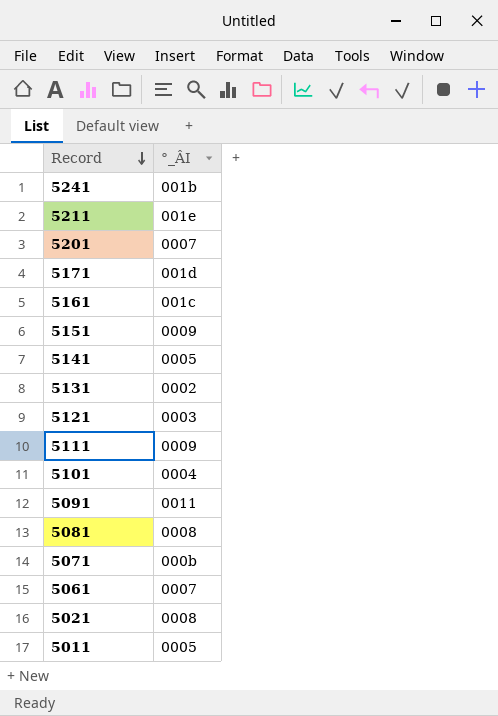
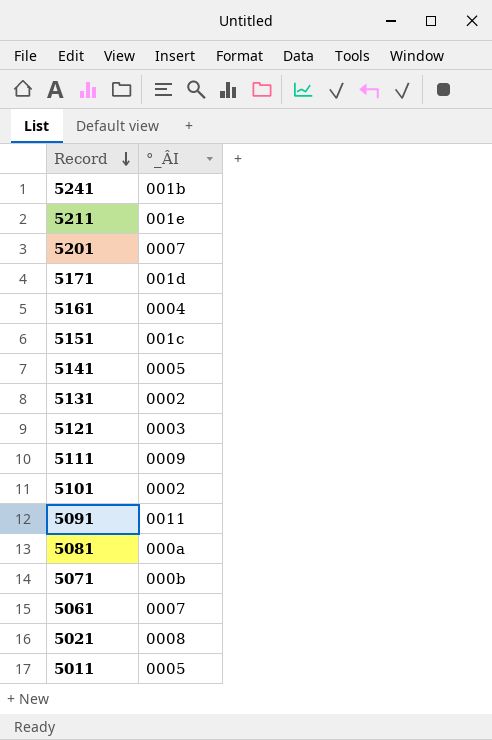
5161 | °_ÂI: 001c -> 0004
5151 | °_ÂI: 0009 -> 001c
5101 | °_ÂI: 0004 -> 0002
5081 | °_ÂI: 0008 -> 000a

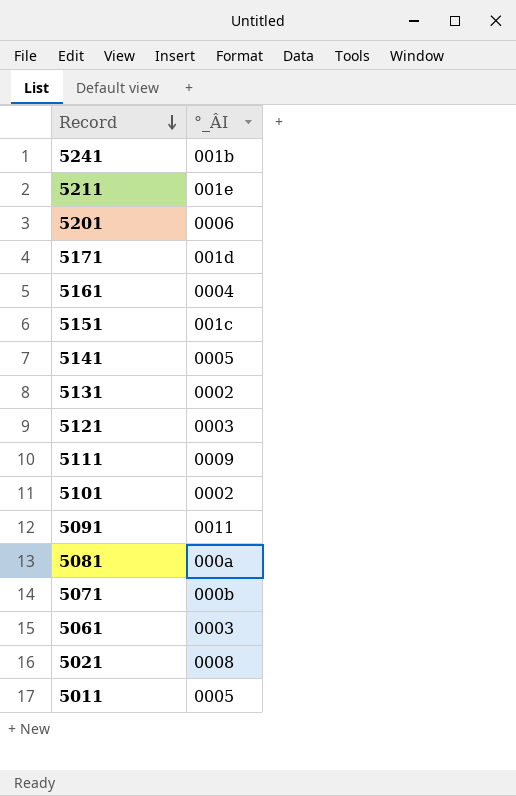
5201 | °_ÂI: 0007 -> 0006
5061 | °_ÂI: 0007 -> 0003

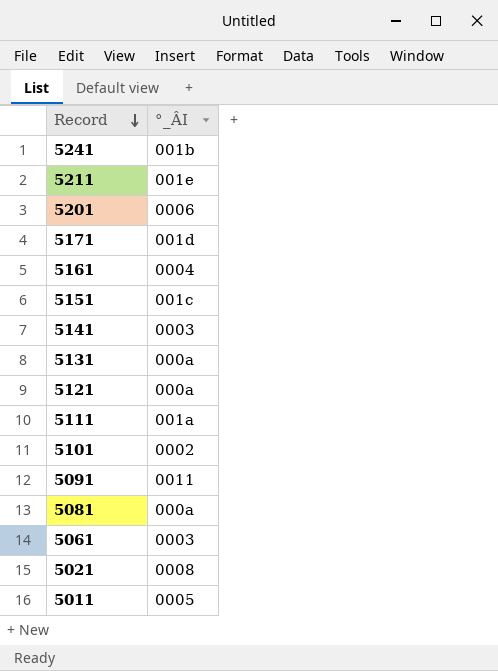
row 5071: 000b -> none
5141 | °_ÂI: 0005 -> 0003
5131 | °_ÂI: 0002 -> 000a
5121 | °_ÂI: 0003 -> 000a
5111 | °_ÂI: 0009 -> 001a

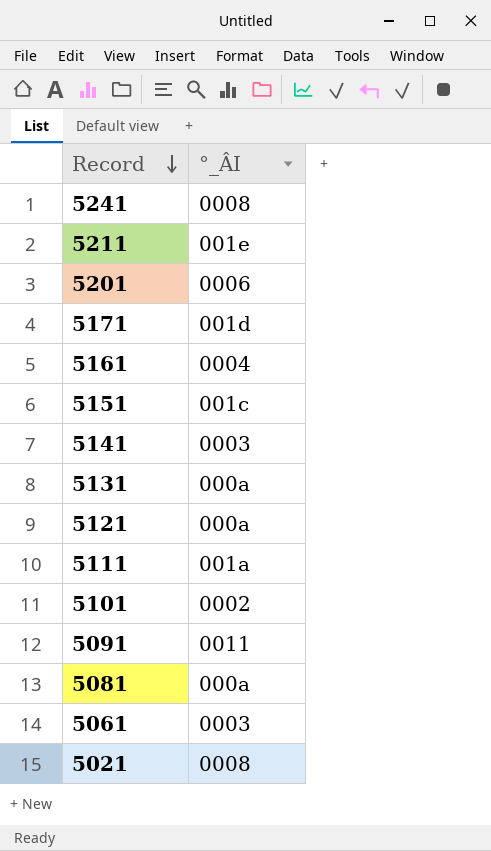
row 5011: 0005 -> none
5241 | °_ÂI: 001b -> 0008

